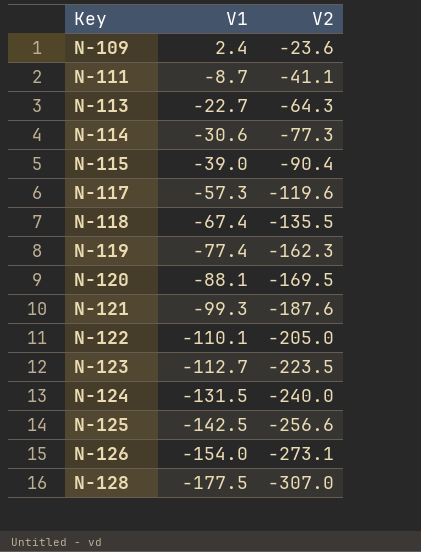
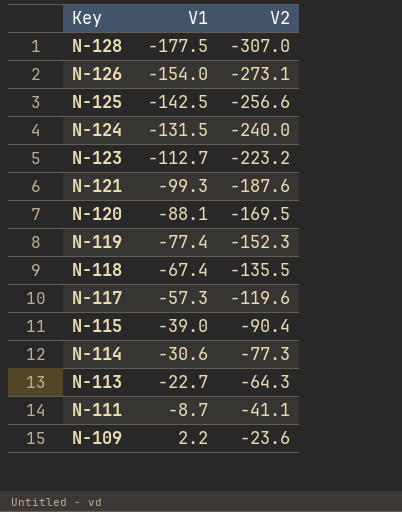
row order: Key ascending -> Key descending
row N-122: -110.1 | -205.0 -> none
N-123 | V2: -223.5 -> -223.2
N-119 | V2: -162.3 -> -152.3
N-109 | V1: 2.4 -> 2.2

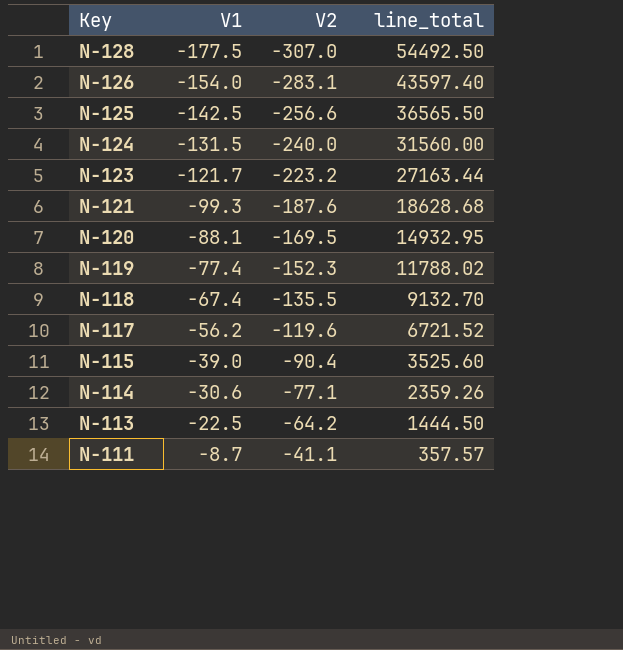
column line_total | formula: none -> [V1] * [V2]
row N-109: 2.2 | -23.6 -> none
N-126 | V2: -273.1 -> -283.1
N-123 | V1: -112.7 -> -121.7
N-117 | V1: -57.3 -> -56.2
N-114 | V2: -77.3 -> -77.1
N-113 | V1: -22.7 -> -22.5
N-113 | V2: -64.3 -> -64.2

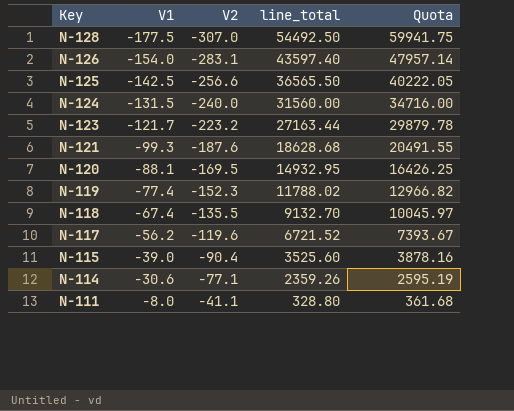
column Quota | formula: none -> [line_total] * 1.1
row N-113: -22.5 | -64.2 | 1444.50 -> none
N-111 | V1: -8.7 -> -8.0
N-111 | line_total: 357.57 -> 328.80

